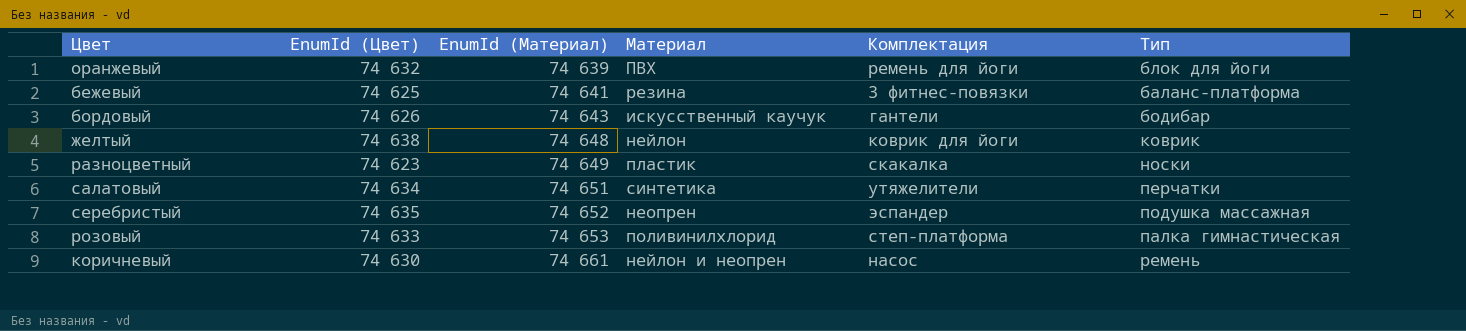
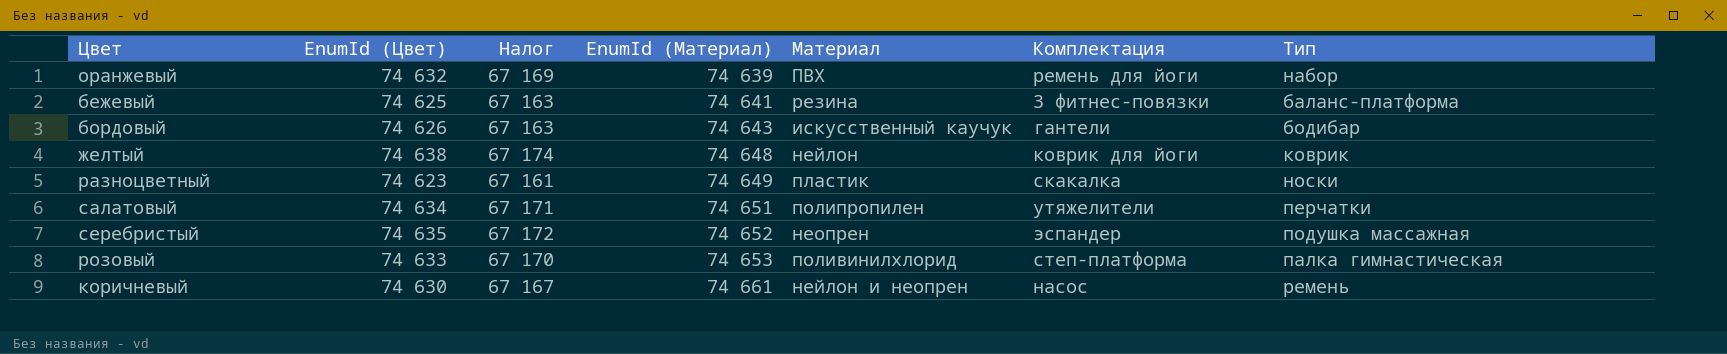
column Налог | formula: none -> [EnumId (Цвет)] * 0,9
оранжевый | Тип: блок для йоги -> набор
салатовый | Материал: синтетика -> полипропилен

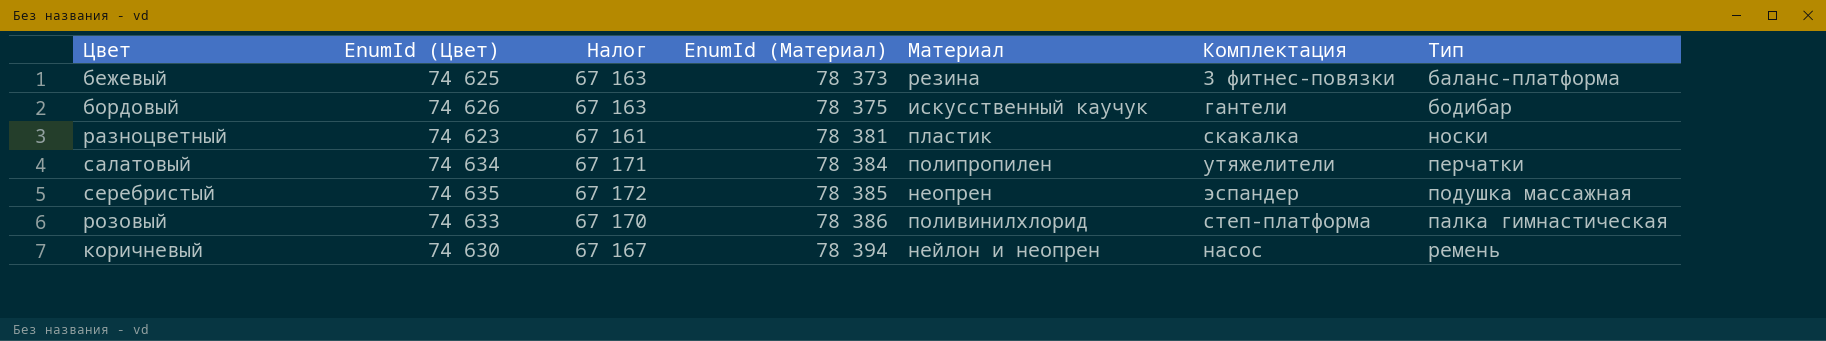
row оранжевый: 74 632 | 67 169 | 74 639 | ПВХ | ремень для йоги | набор -> none
row желтый: 74 638 | 67 174 | 74 648 | нейлон | коврик для йоги | коврик -> none
бежевый | EnumId (Материал): 74 641 -> 78 373
бордовый | EnumId (Материал): 74 643 -> 78 375
разноцветный | EnumId (Материал): 74 649 -> 78 381
салатовый | EnumId (Материал): 74 651 -> 78 384
серебристый | EnumId (Материал): 74 652 -> 78 385
розовый | EnumId (Материал): 74 653 -> 78 386
коричневый | EnumId (Материал): 74 661 -> 78 394

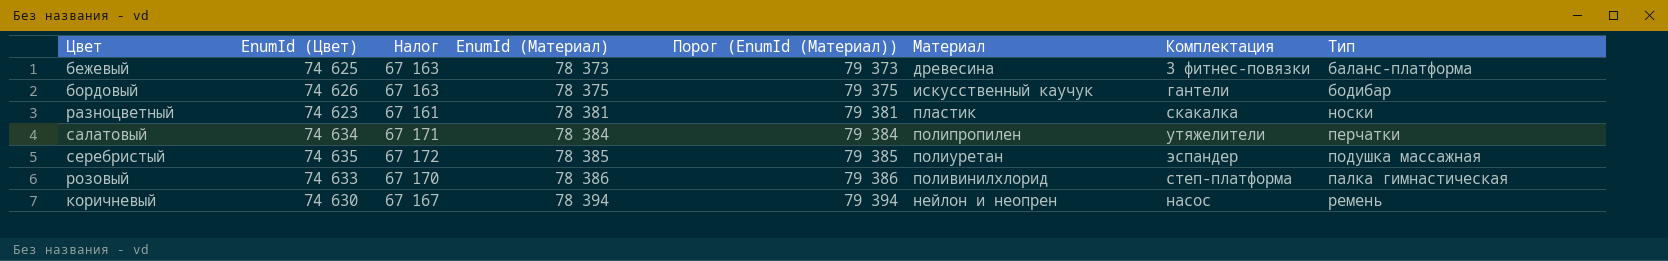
column Порог (EnumId (Материал)) | formula: none -> [EnumId (Материал)] + 1000
бежевый | Материал: резина -> древесина
серебристый | Материал: неопрен -> полиуретан

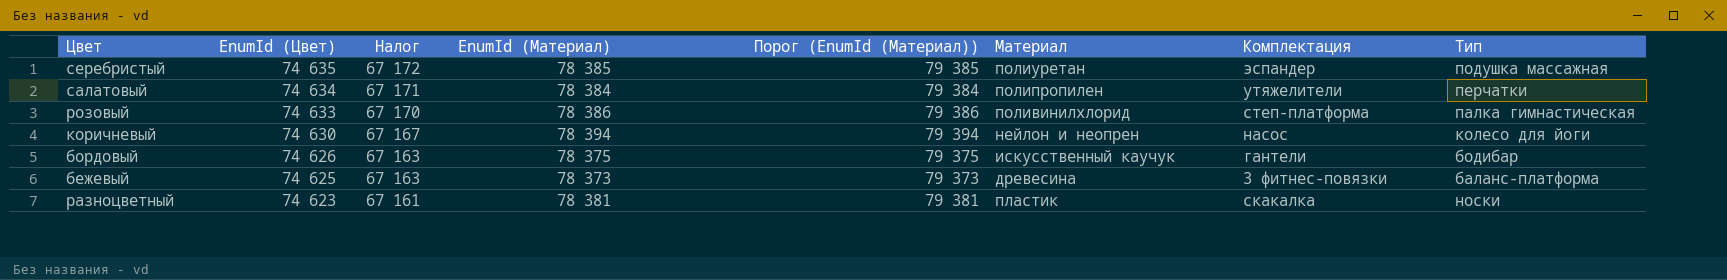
row order: EnumId (Материал) ascending -> EnumId (Цвет) descending
коричневый | Тип: ремень -> колесо для йоги

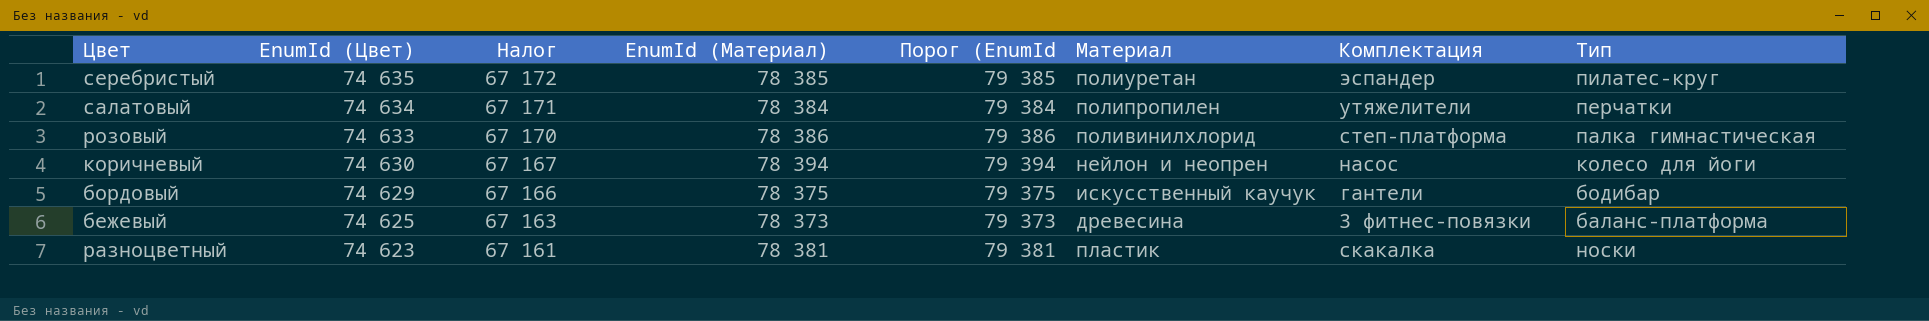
column name: Порог (EnumId (Материал)) -> Порог (EnumId
серебристый | Тип: подушка массажная -> пилатес-круг
бордовый | EnumId (Цвет): 74 626 -> 74 629
бордовый | Налог: 67 163 -> 67 166

